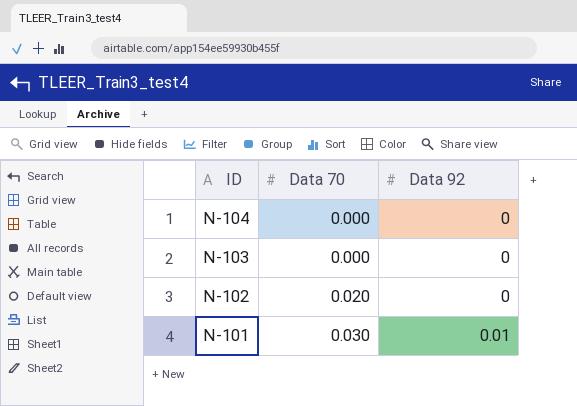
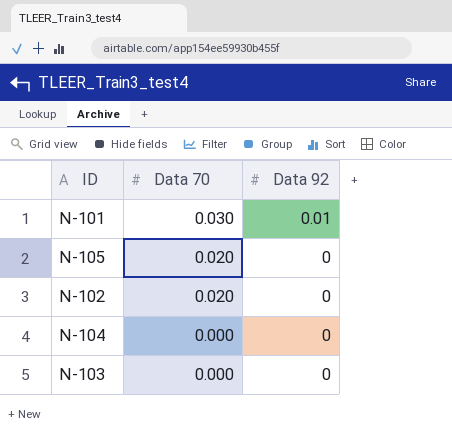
row order: ID descending -> Data 70 descending
row N-105: none -> 0.020 | 0

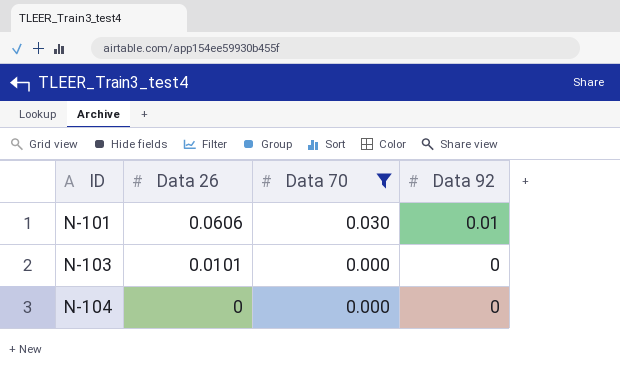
filter: none -> Data 70 != 0.020
row order: Data 70 descending -> ID ascending
column Data 26 | position: none -> 2

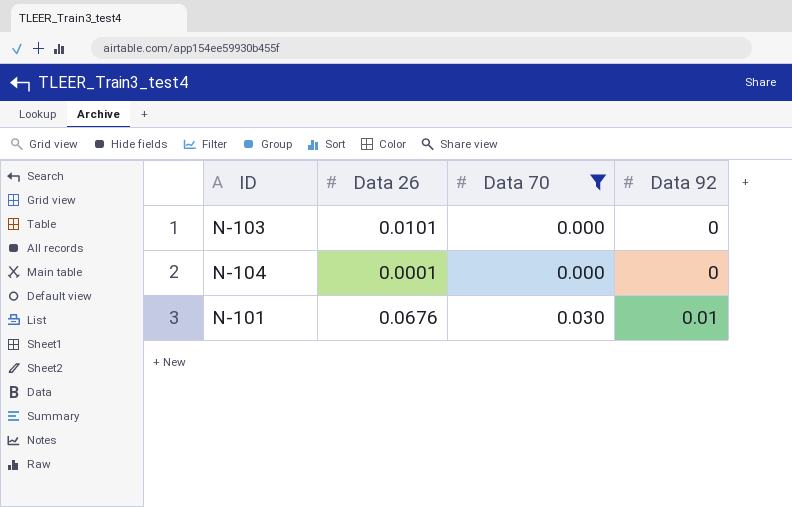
row order: ID ascending -> Data 70 ascending
N-104 | Data 26: 0 -> 0.0001
N-101 | Data 26: 0.0606 -> 0.0676

